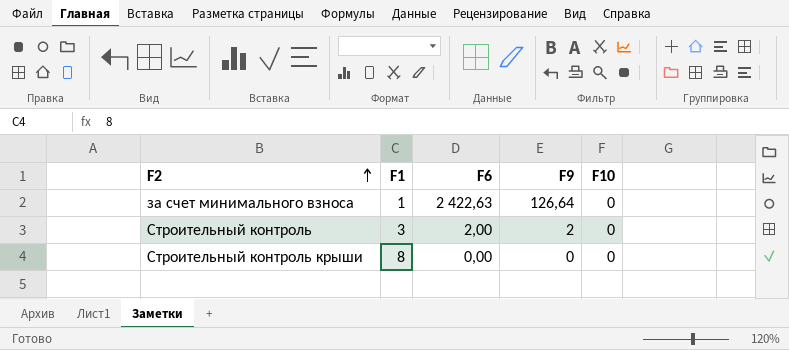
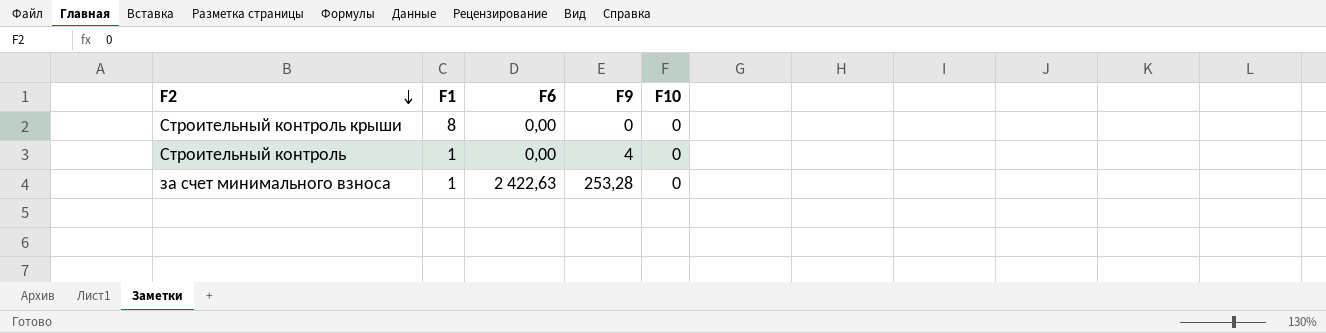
row order: F2 ascending -> F2 descending
Строительный контроль | F1: 3 -> 1
Строительный контроль | F6: 2,00 -> 0,00
Строительный контроль | F9: 2 -> 4
за счет минимального взноса | F9: 126,64 -> 253,28

